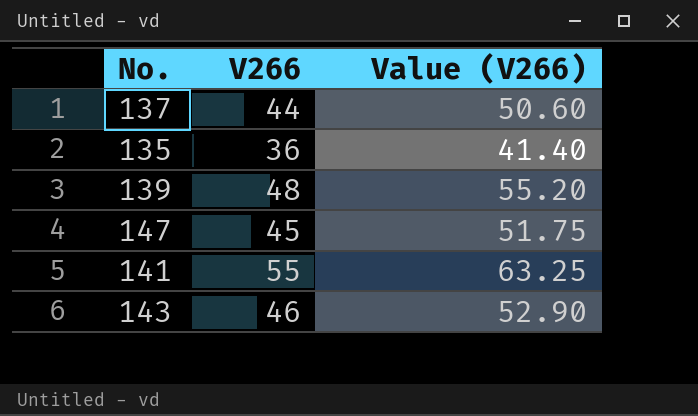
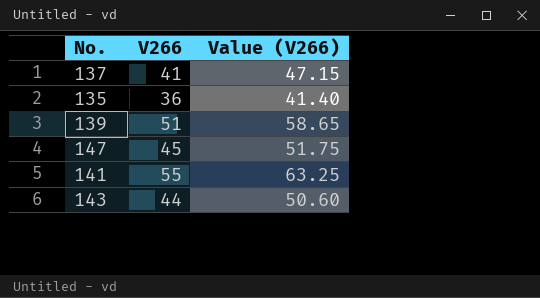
137 | V266: 44 -> 41
137 | Value (V266): 50.60 -> 47.15
139 | V266: 48 -> 51
139 | Value (V266): 55.20 -> 58.65
143 | V266: 46 -> 44
143 | Value (V266): 52.90 -> 50.60

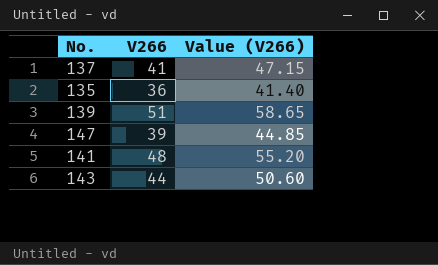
147 | V266: 45 -> 39
147 | Value (V266): 51.75 -> 44.85
141 | V266: 55 -> 48
141 | Value (V266): 63.25 -> 55.20

